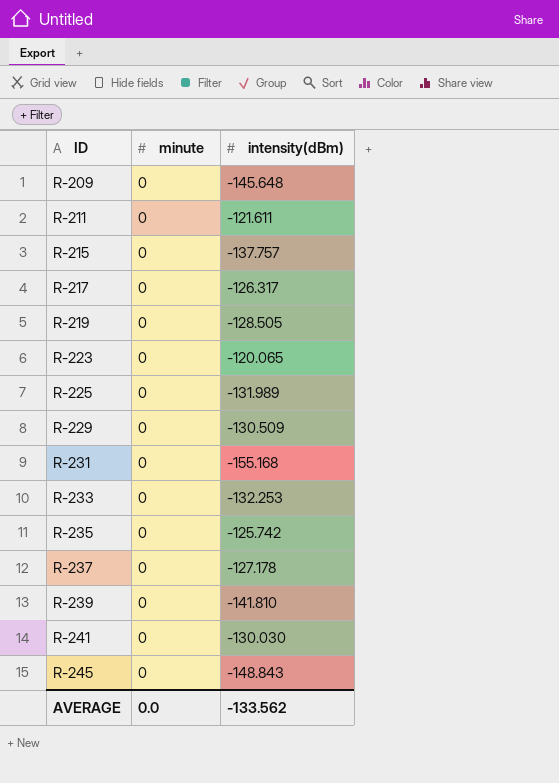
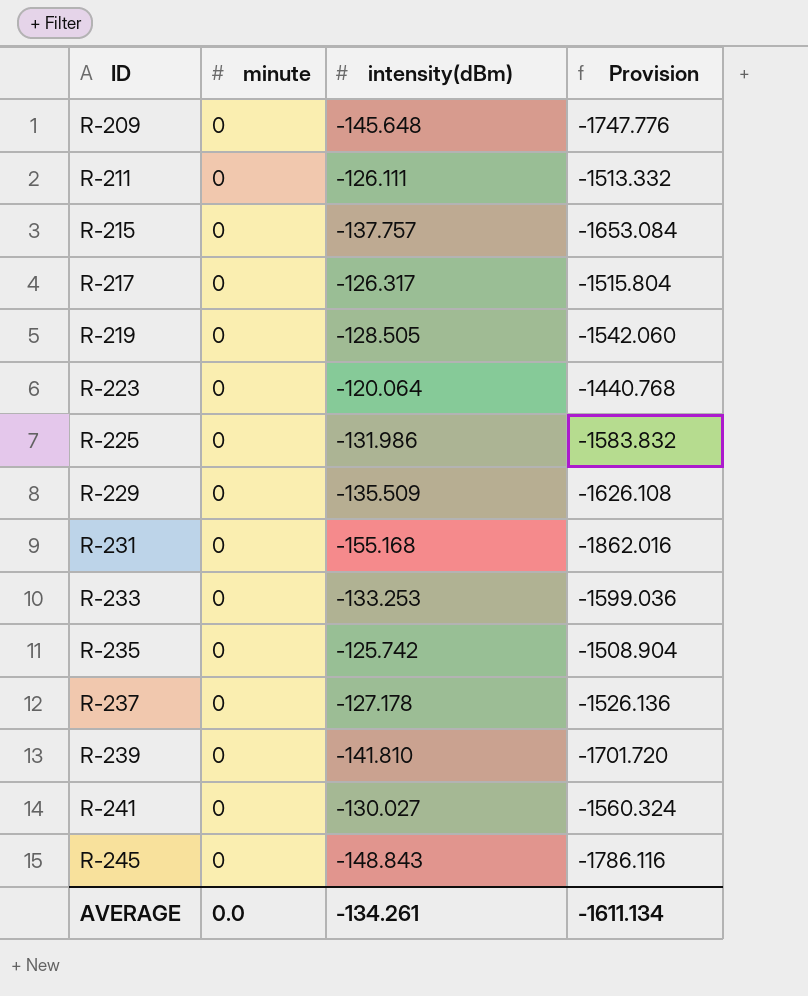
column Provision | formula: none -> [intensity(dBm)] * 12
R-211 | intensity(dBm): -121.611 -> -126.111
R-223 | intensity(dBm): -120.065 -> -120.064
R-225 | intensity(dBm): -131.989 -> -131.986
R-229 | intensity(dBm): -130.509 -> -135.509
R-233 | intensity(dBm): -132.253 -> -133.253
R-241 | intensity(dBm): -130.030 -> -130.027
AVERAGE | intensity(dBm): -133.562 -> -134.261

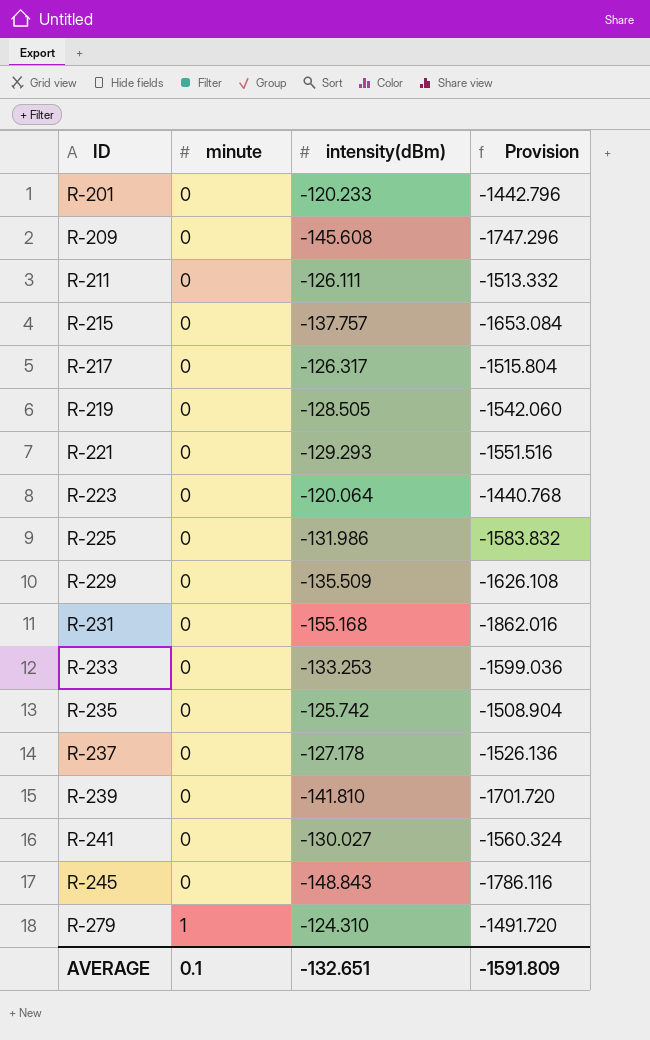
row R-201: none -> 0 | -120.233 | -1442.796
R-209 | intensity(dBm): -145.648 -> -145.608
R-209 | Provision: -1747.776 -> -1747.296
row R-221: none -> 0 | -129.293 | -1551.516
row R-279: none -> 1 | -124.310 | -1491.720
AVERAGE | minute: 0.0 -> 0.1
AVERAGE | intensity(dBm): -134.261 -> -132.651
AVERAGE | Provision: -1611.134 -> -1591.809

